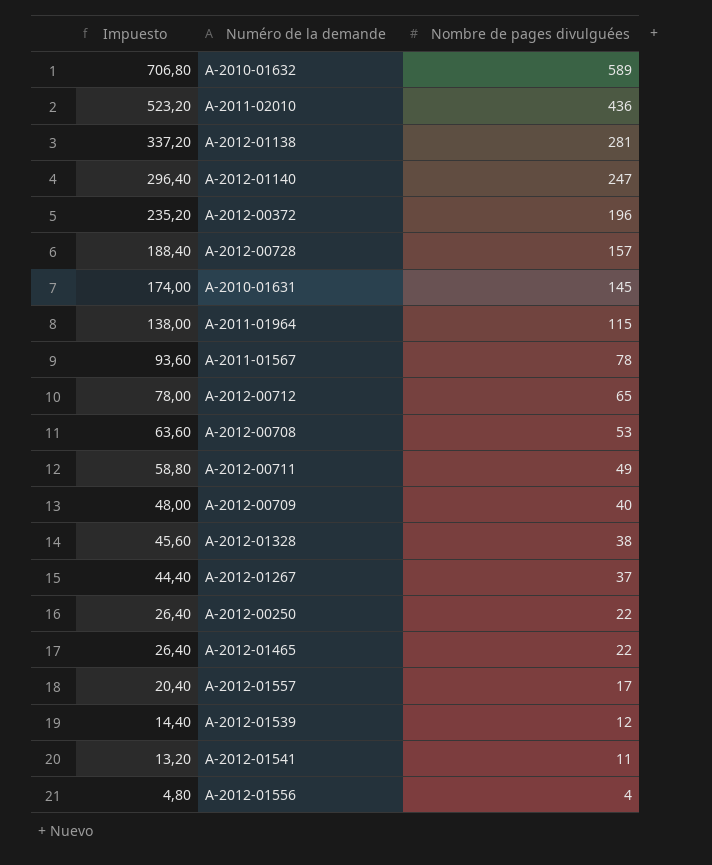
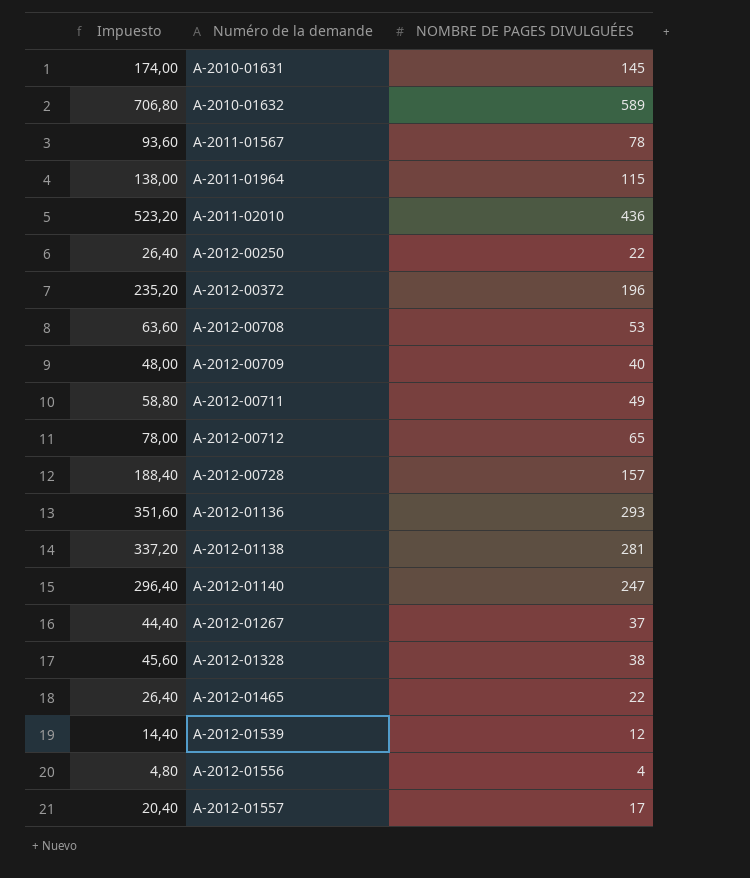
row order: Impuesto descending -> Numéro de la demande ascending
column name: Nombre de pages divulguées -> NOMBRE DE PAGES DIVULGUÉES
row A-2012-01541: 13,20 | 11 -> none
row A-2012-01136: none -> 351,60 | 293

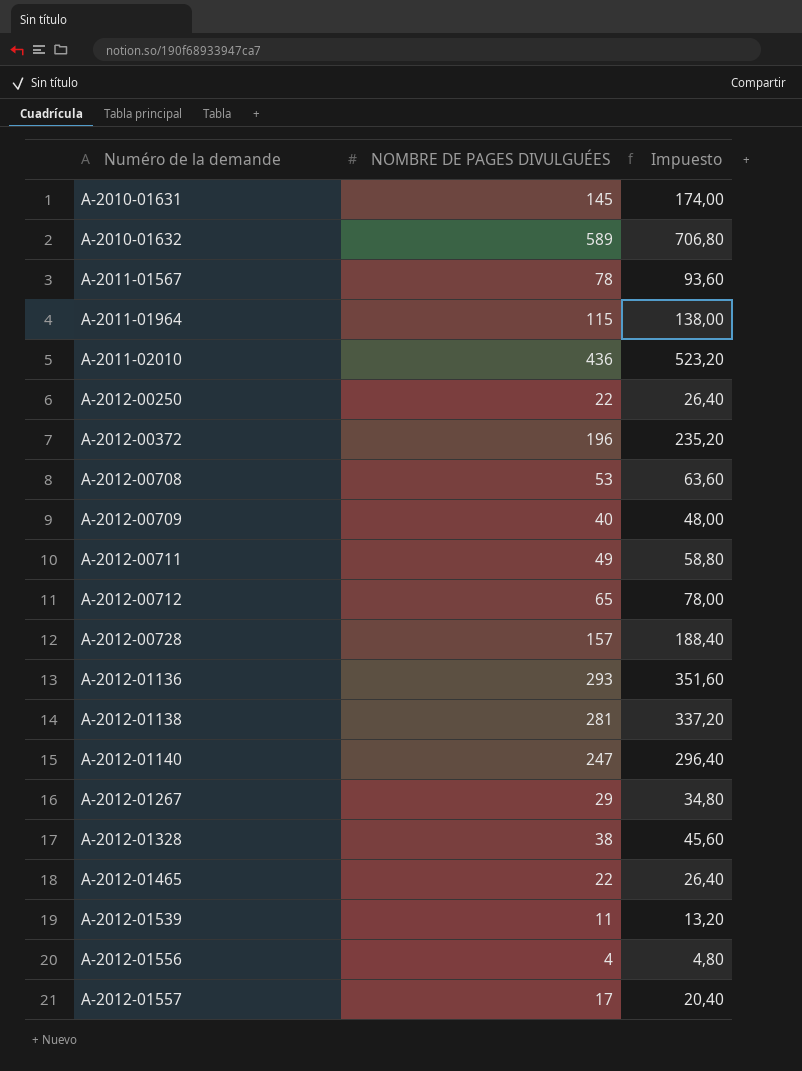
column Impuesto | position: 1 -> 3
A-2012-01267 | NOMBRE DE PAGES DIVULGUÉES: 37 -> 29
A-2012-01267 | Impuesto: 44,40 -> 34,80
A-2012-01539 | NOMBRE DE PAGES DIVULGUÉES: 12 -> 11
A-2012-01539 | Impuesto: 14,40 -> 13,20

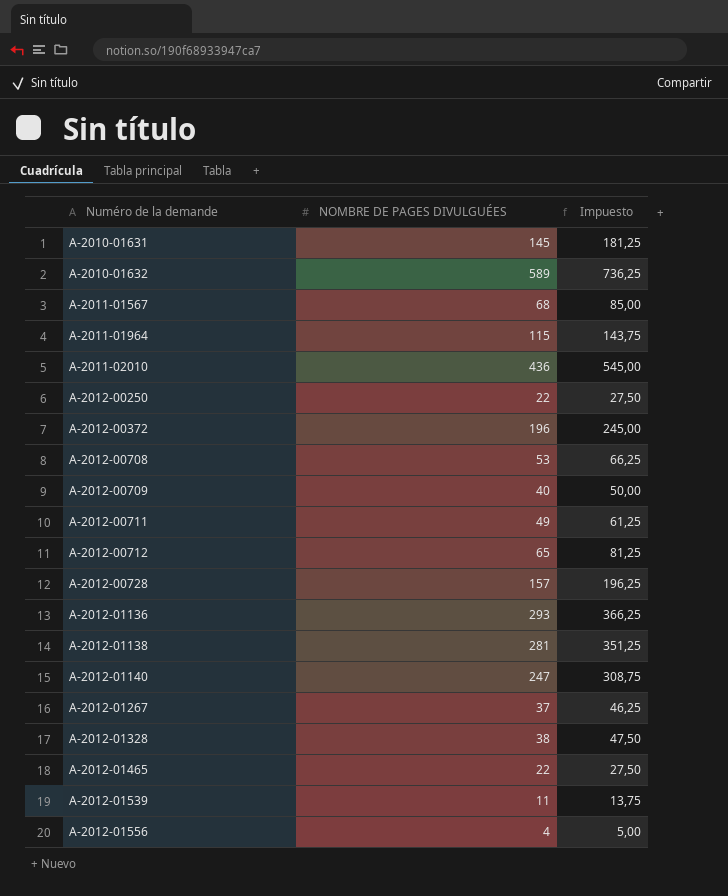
column Impuesto | formula: [NOMBRE DE PAGES DIVULGUÉES] * 1,2 -> [NOMBRE DE PAGES DIVULGUÉES] * 1,25
row A-2012-01557: 17 | 20,40 -> none
A-2011-01567 | NOMBRE DE PAGES DIVULGUÉES: 78 -> 68
A-2012-01267 | NOMBRE DE PAGES DIVULGUÉES: 29 -> 37

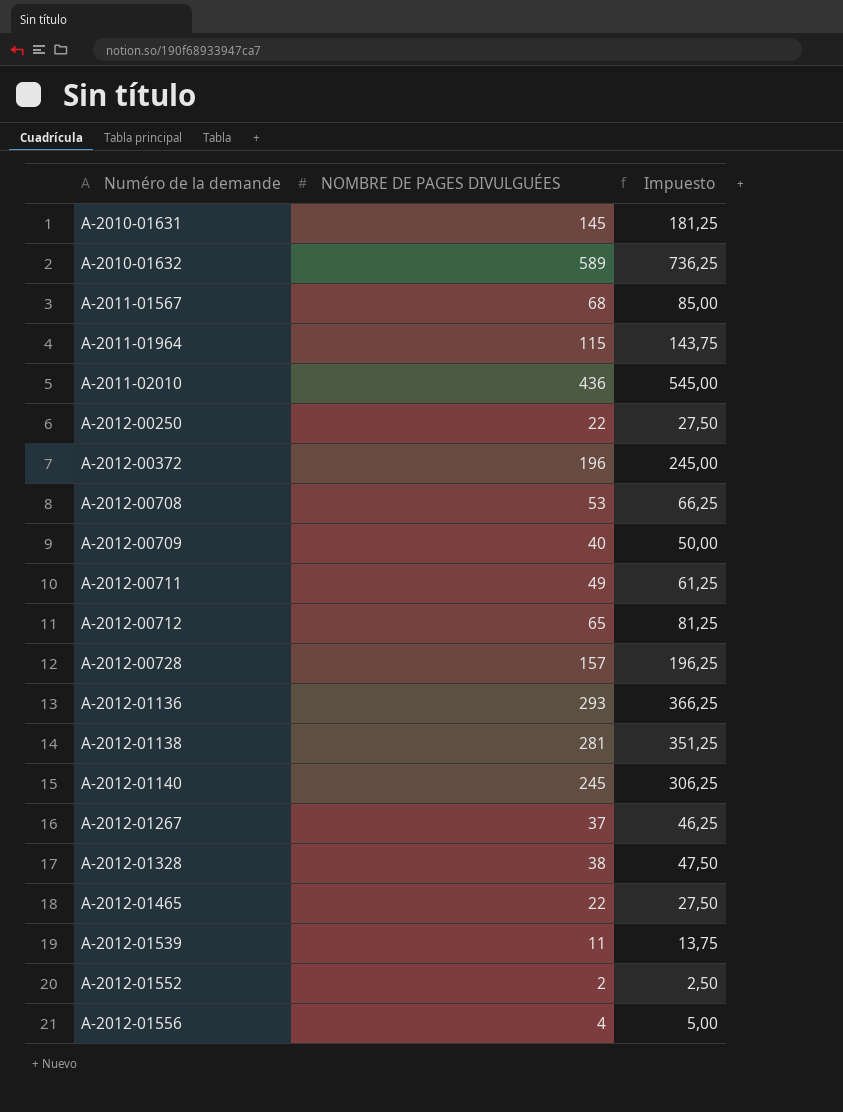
A-2012-01140 | NOMBRE DE PAGES DIVULGUÉES: 247 -> 245
A-2012-01140 | Impuesto: 308,75 -> 306,25
row A-2012-01552: none -> 2 | 2,50

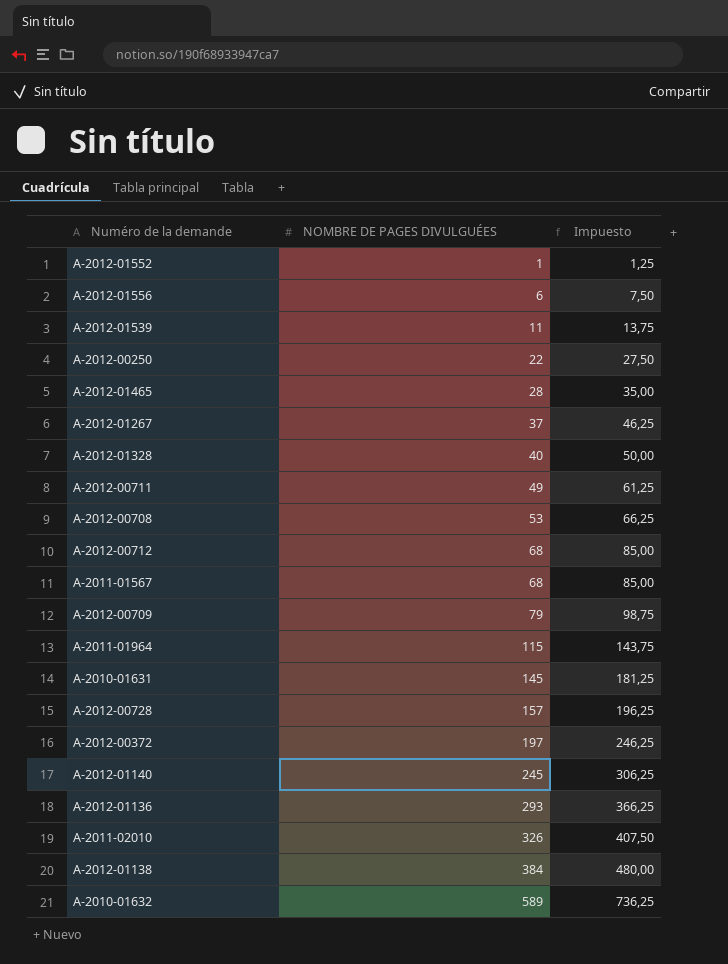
row order: Numéro de la demande ascending -> NOMBRE DE PAGES DIVULGUÉES ascending
A-2012-01552 | NOMBRE DE PAGES DIVULGUÉES: 2 -> 1
A-2012-01552 | Impuesto: 2,50 -> 1,25
A-2012-01556 | NOMBRE DE PAGES DIVULGUÉES: 4 -> 6
A-2012-01556 | Impuesto: 5,00 -> 7,50
A-2012-01465 | NOMBRE DE PAGES DIVULGUÉES: 22 -> 28
A-2012-01465 | Impuesto: 27,50 -> 35,00
A-2012-01328 | NOMBRE DE PAGES DIVULGUÉES: 38 -> 40
A-2012-01328 | Impuesto: 47,50 -> 50,00
A-2012-00712 | NOMBRE DE PAGES DIVULGUÉES: 65 -> 68
A-2012-00712 | Impuesto: 81,25 -> 85,00
A-2012-00709 | NOMBRE DE PAGES DIVULGUÉES: 40 -> 79
A-2012-00709 | Impuesto: 50,00 -> 98,75
A-2012-00372 | NOMBRE DE PAGES DIVULGUÉES: 196 -> 197
A-2012-00372 | Impuesto: 245,00 -> 246,25
A-2011-02010 | NOMBRE DE PAGES DIVULGUÉES: 436 -> 326
A-2011-02010 | Impuesto: 545,00 -> 407,50
A-2012-01138 | NOMBRE DE PAGES DIVULGUÉES: 281 -> 384
A-2012-01138 | Impuesto: 351,25 -> 480,00

